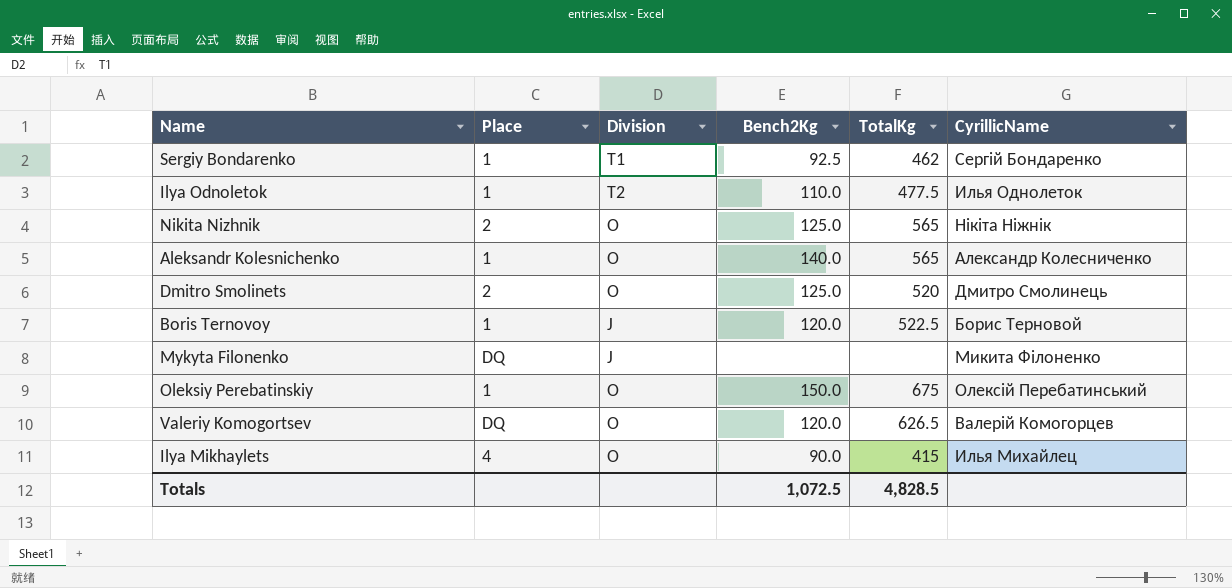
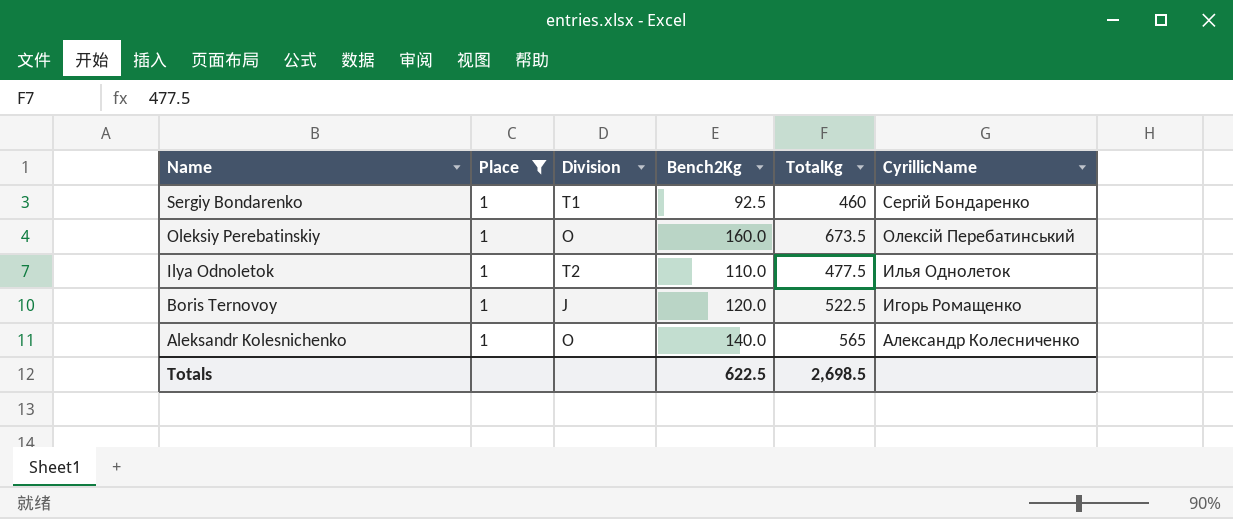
filter: none -> Place = 1
row order: none -> Name descending
Sergiy Bondarenko | TotalKg: 462 -> 460
Oleksiy Perebatinskiy | Bench2Kg: 150.0 -> 160.0
Oleksiy Perebatinskiy | TotalKg: 675 -> 673.5
Boris Ternovoy | CyrillicName: Борис Терновой -> Игорь Ромащенко
Totals | Bench2Kg: 1,072.5 -> 622.5
Totals | TotalKg: 4,828.5 -> 2,698.5

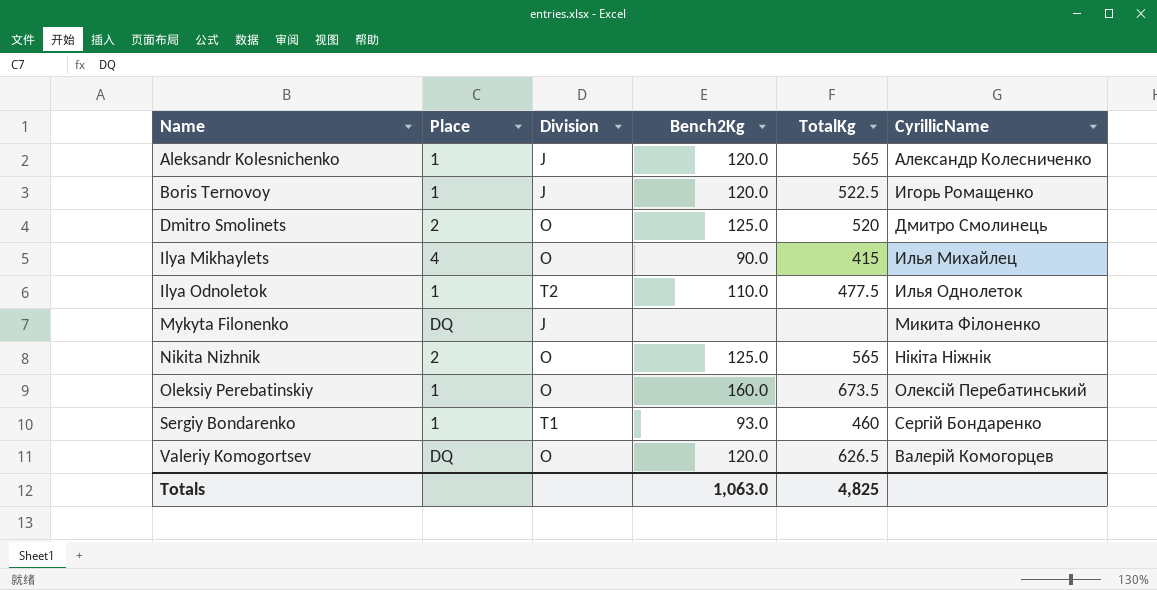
filter: Place = 1 -> none
row order: Name descending -> Name ascending
Aleksandr Kolesnichenko | Division: O -> J
Aleksandr Kolesnichenko | Bench2Kg: 140.0 -> 120.0
Sergiy Bondarenko | Bench2Kg: 92.5 -> 93.0
Totals | Bench2Kg: 622.5 -> 1,063.0
Totals | TotalKg: 2,698.5 -> 4,825

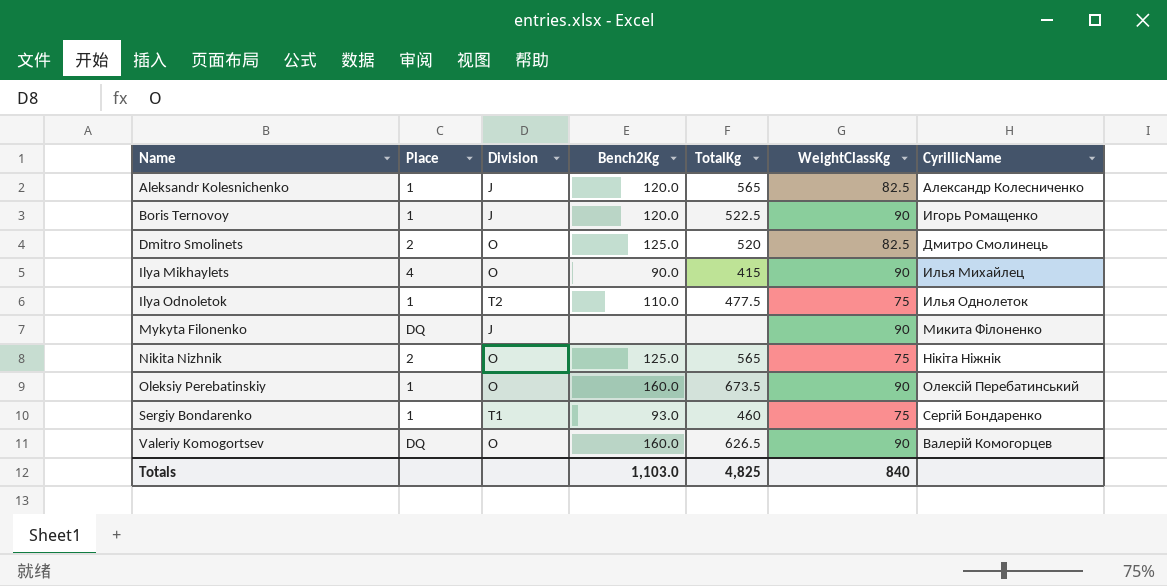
column WeightClassKg | position: none -> 6
Valeriy Komogortsev | Bench2Kg: 120.0 -> 160.0
Totals | Bench2Kg: 1,063.0 -> 1,103.0

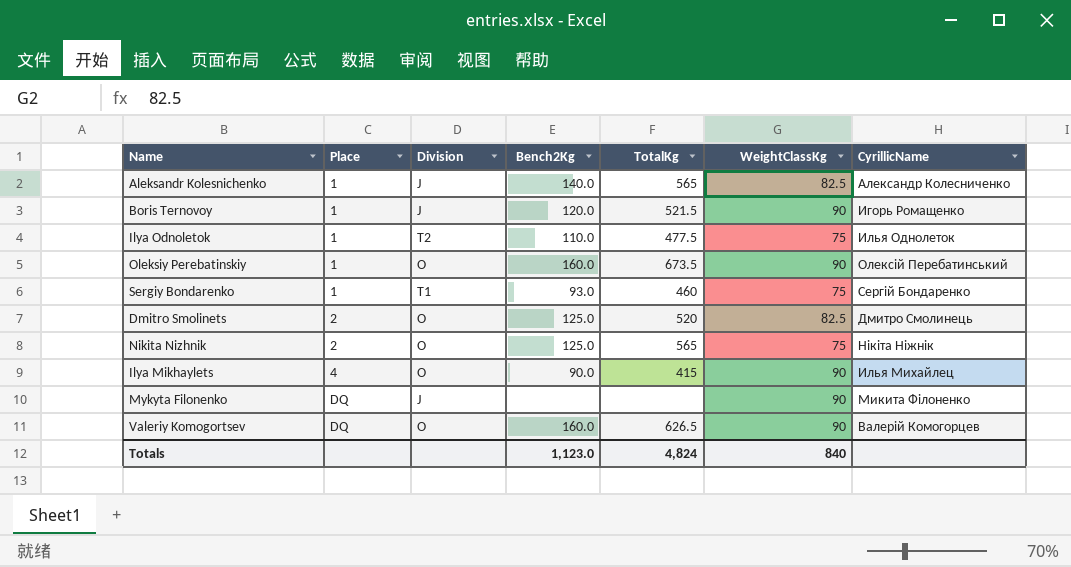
row order: Name ascending -> Place ascending
Aleksandr Kolesnichenko | Bench2Kg: 120.0 -> 140.0
Boris Ternovoy | TotalKg: 522.5 -> 521.5
Totals | Bench2Kg: 1,103.0 -> 1,123.0
Totals | TotalKg: 4,825 -> 4,824

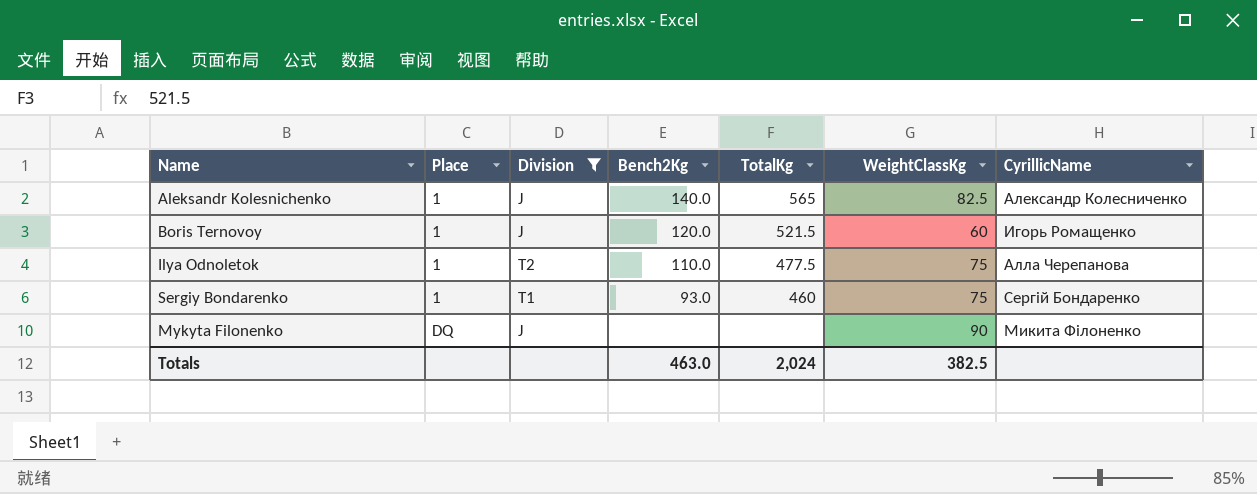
filter: none -> Division != O
Boris Ternovoy | WeightClassKg: 90 -> 60
Ilya Odnoletok | CyrillicName: Илья Однолеток -> Алла Черепанова
Totals | Bench2Kg: 1,123.0 -> 463.0
Totals | TotalKg: 4,824 -> 2,024
Totals | WeightClassKg: 840 -> 382.5

